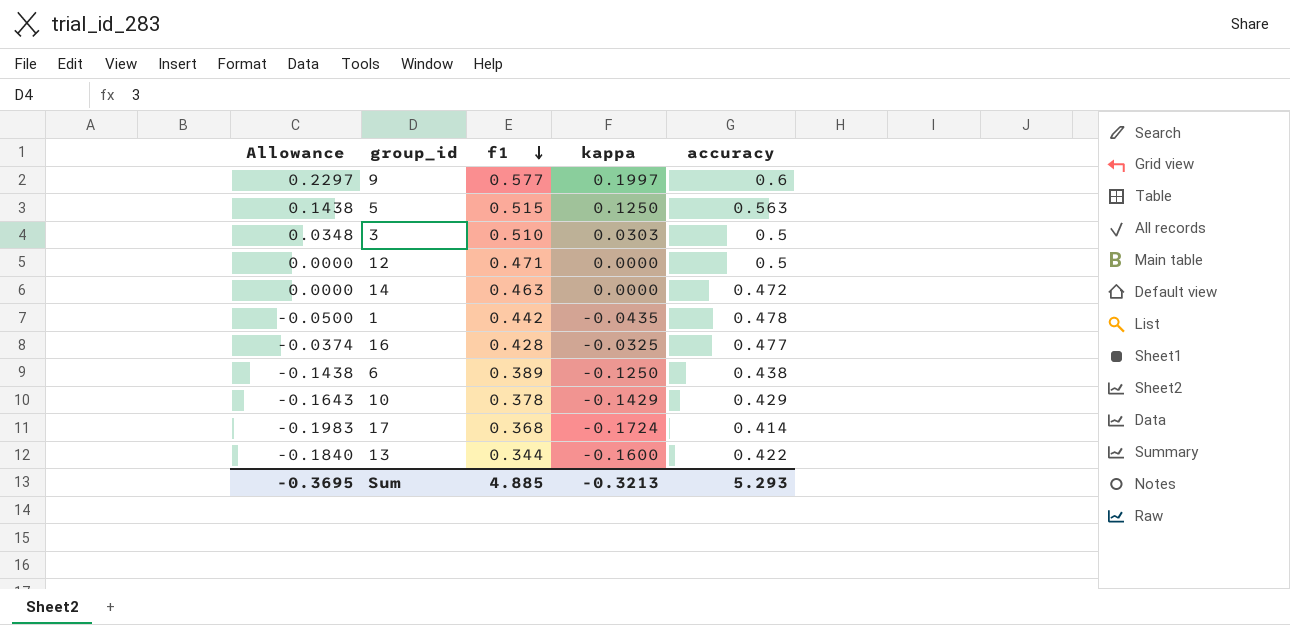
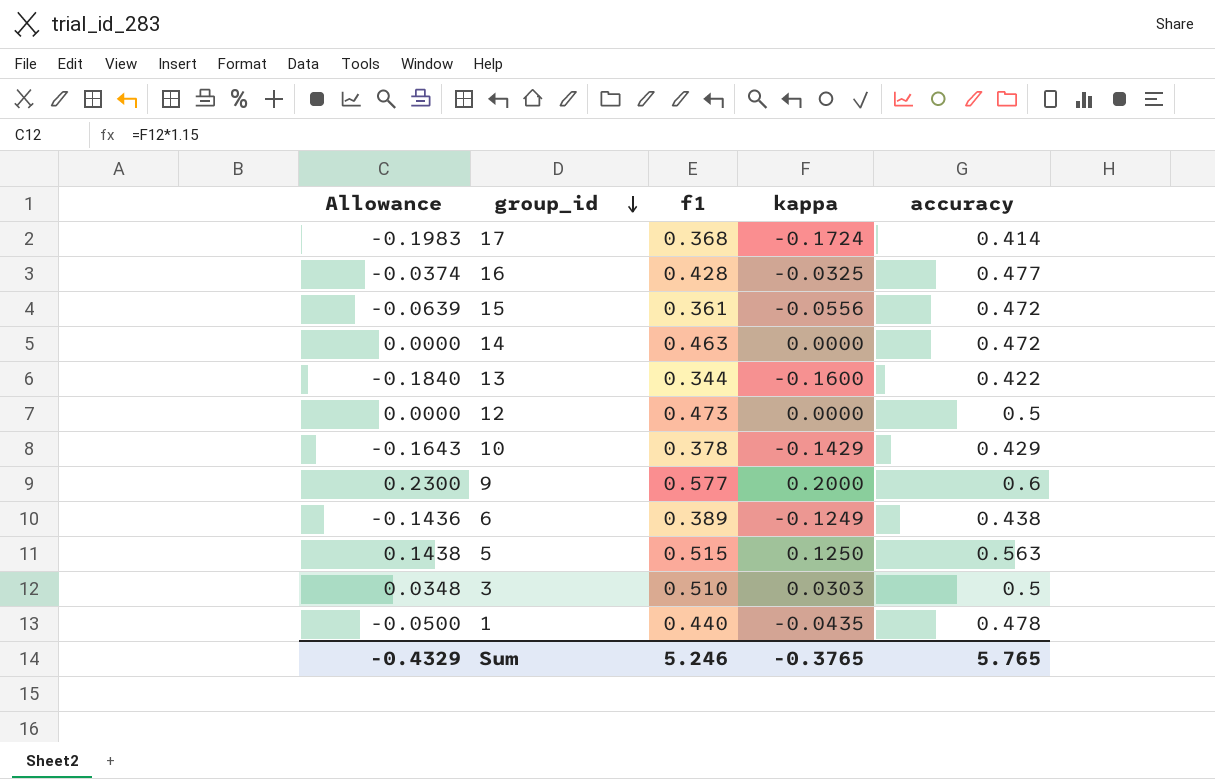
row order: f1 descending -> group_id descending
row 15: none -> -0.0639 | 0.361 | -0.0556 | 0.472
12 | f1: 0.471 -> 0.473
9 | Allowance: 0.2297 -> 0.2300
9 | kappa: 0.1997 -> 0.2000
6 | Allowance: -0.1438 -> -0.1436
6 | kappa: -0.1250 -> -0.1249
1 | f1: 0.442 -> 0.440
Sum | Allowance: -0.3695 -> -0.4329
Sum | f1: 4.885 -> 5.246
Sum | kappa: -0.3213 -> -0.3765
Sum | accuracy: 5.293 -> 5.765

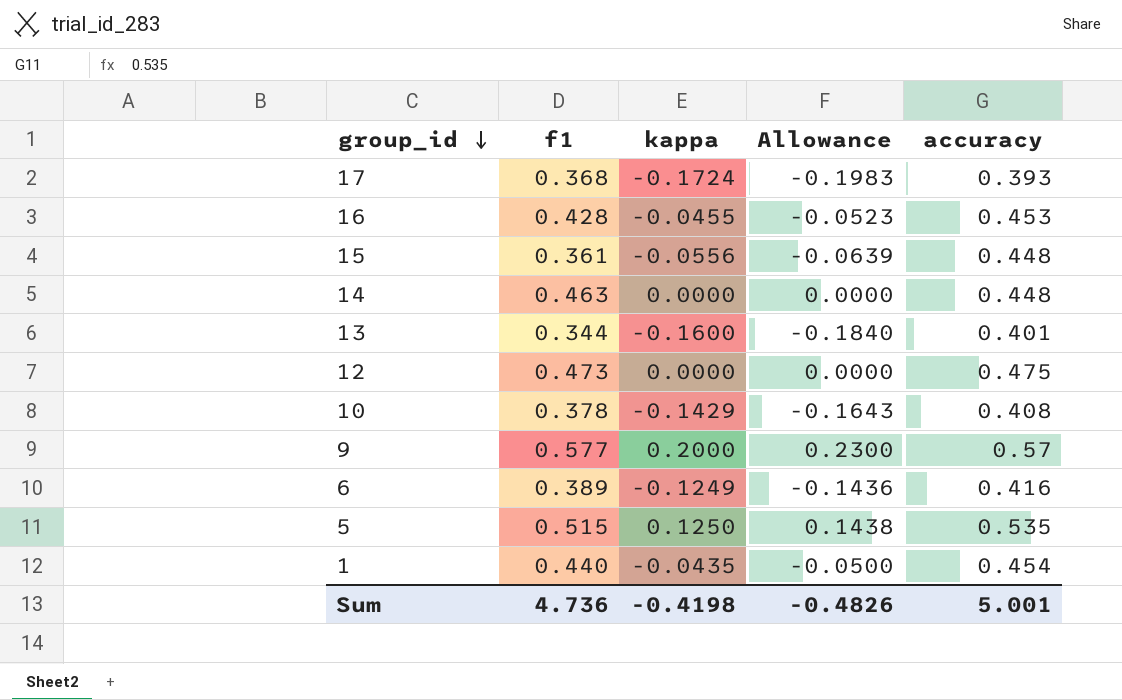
column Allowance | position: 1 -> 4
row 3: 0.0348 | 0.510 | 0.0303 | 0.5 -> none
17 | accuracy: 0.414 -> 0.393
16 | kappa: -0.0325 -> -0.0455
16 | Allowance: -0.0374 -> -0.0523
16 | accuracy: 0.477 -> 0.453
15 | accuracy: 0.472 -> 0.448
14 | accuracy: 0.472 -> 0.448
13 | accuracy: 0.422 -> 0.401
12 | accuracy: 0.5 -> 0.475
10 | accuracy: 0.429 -> 0.408
9 | accuracy: 0.6 -> 0.57
6 | accuracy: 0.438 -> 0.416
5 | accuracy: 0.563 -> 0.535
1 | accuracy: 0.478 -> 0.454
Sum | f1: 5.246 -> 4.736
Sum | kappa: -0.3765 -> -0.4198
Sum | Allowance: -0.4329 -> -0.4826
Sum | accuracy: 5.765 -> 5.001

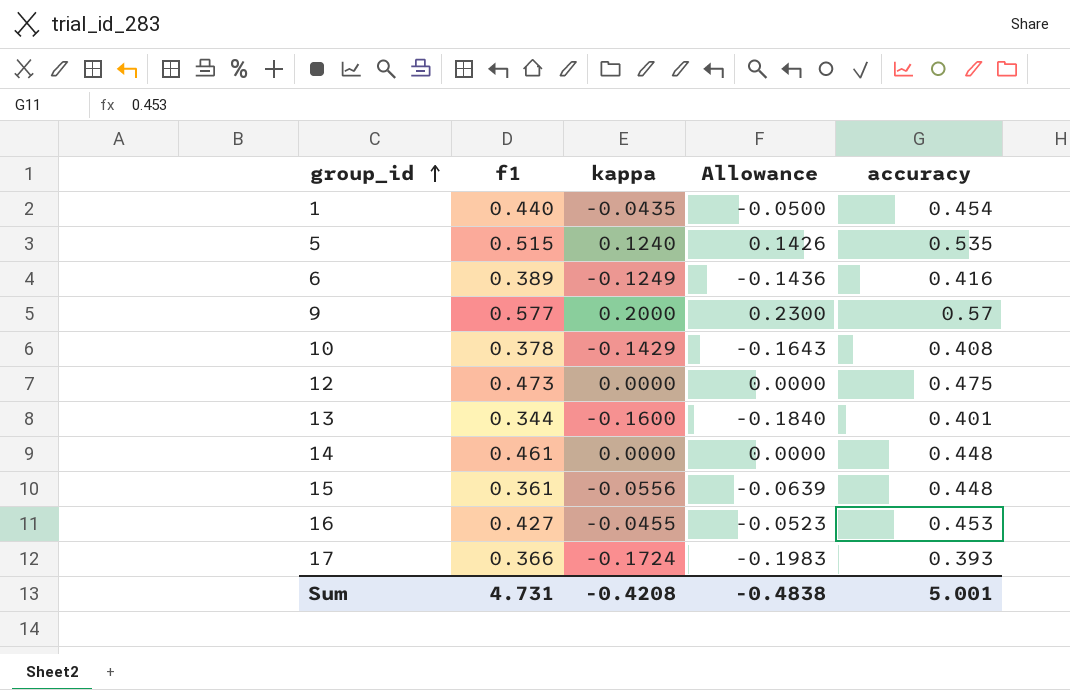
row order: group_id descending -> group_id ascending
5 | kappa: 0.1250 -> 0.1240
5 | Allowance: 0.1438 -> 0.1426
14 | f1: 0.463 -> 0.461
16 | f1: 0.428 -> 0.427
17 | f1: 0.368 -> 0.366
Sum | f1: 4.736 -> 4.731
Sum | kappa: -0.4198 -> -0.4208
Sum | Allowance: -0.4826 -> -0.4838

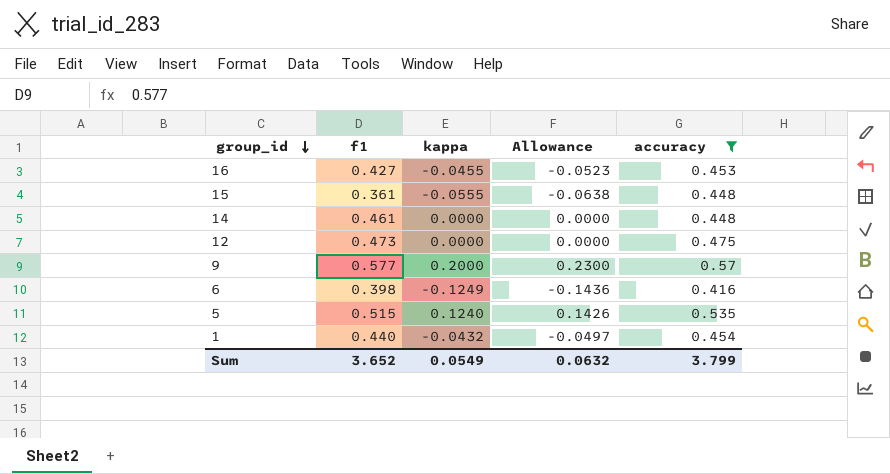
filter: none -> accuracy >= 0.416
row order: group_id ascending -> group_id descending
15 | kappa: -0.0556 -> -0.0555
15 | Allowance: -0.0639 -> -0.0638
6 | f1: 0.389 -> 0.398
1 | kappa: -0.0435 -> -0.0432
1 | Allowance: -0.0500 -> -0.0497
Sum | f1: 4.731 -> 3.652
Sum | kappa: -0.4208 -> 0.0549
Sum | Allowance: -0.4838 -> 0.0632
Sum | accuracy: 5.001 -> 3.799

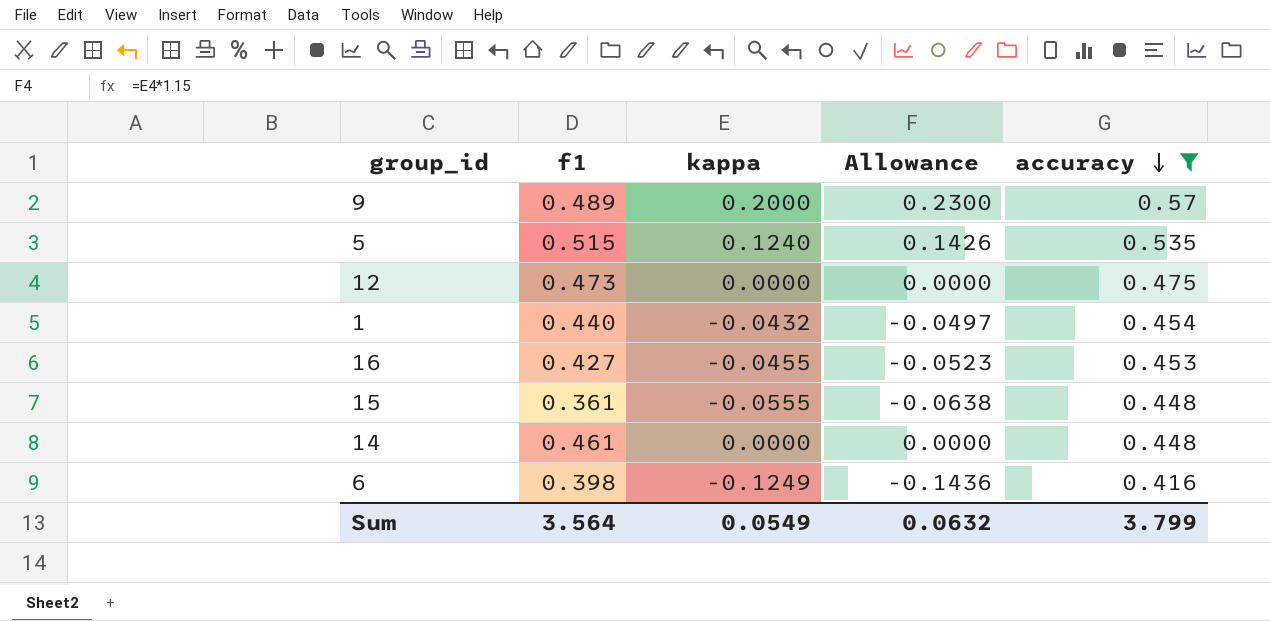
row order: group_id descending -> accuracy descending
9 | f1: 0.577 -> 0.489
Sum | f1: 3.652 -> 3.564

